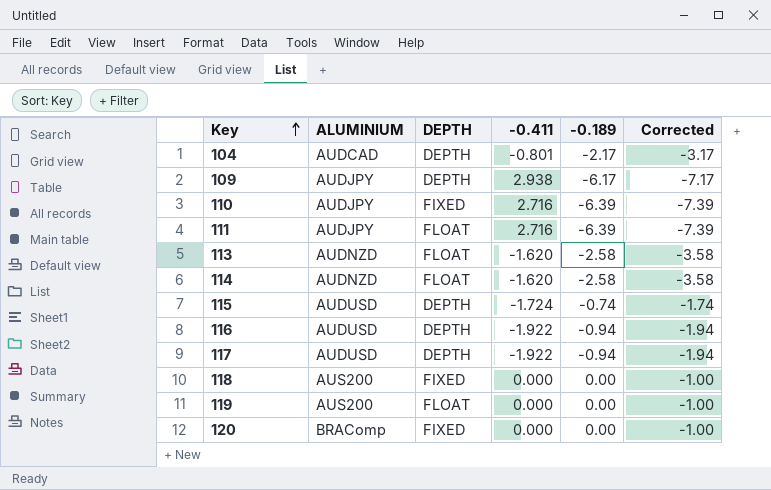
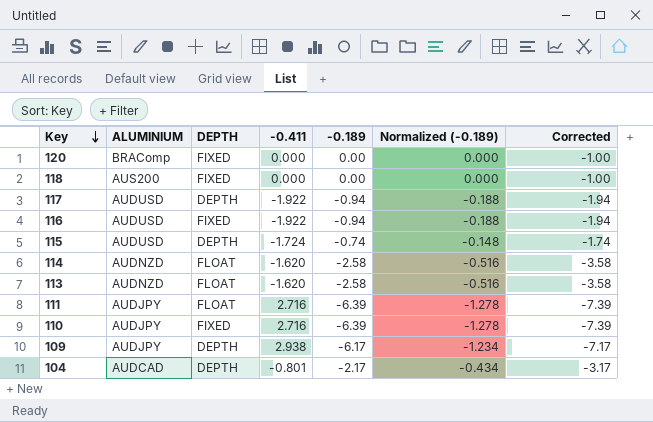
row order: Key ascending -> Key descending
column Normalized (-0.189) | formula: none -> [-0.189] * 0.2
row 119: AUS200 | FLOAT | 0.000 | 0.00 | -1.00 -> none
116 | DEPTH: DEPTH -> FIXED

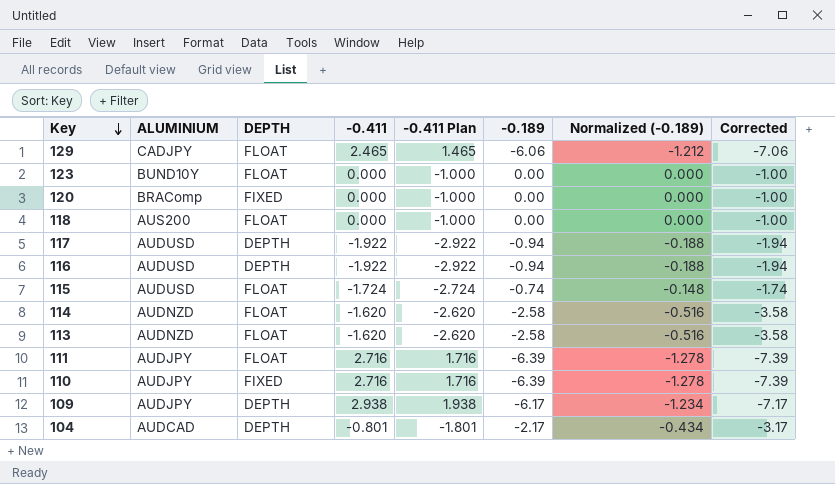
column -0.411 Plan | formula: none -> [-0.411] - 1
row 129: none -> CADJPY | FLOAT | 2.465 | 1.465 | -6.06 | -1.212 | -7.06
row 123: none -> BUND10Y | FLOAT | 0.000 | -1.000 | 0.00 | 0.000 | -1.00
118 | DEPTH: FIXED -> FLOAT
116 | DEPTH: FIXED -> DEPTH
115 | DEPTH: DEPTH -> FLOAT

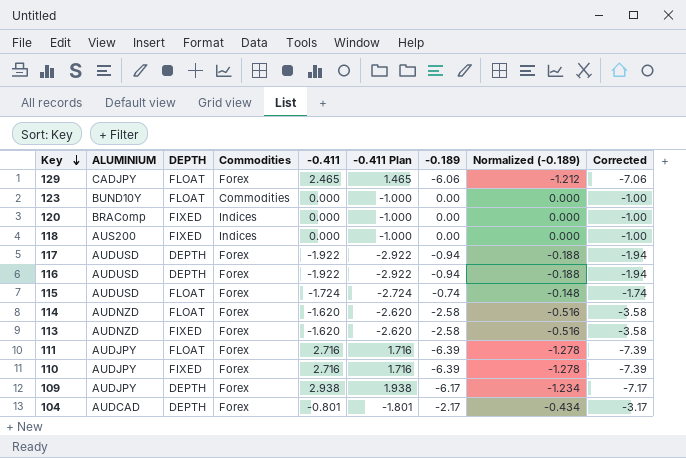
column Commodities | position: none -> 4
118 | DEPTH: FLOAT -> FIXED
113 | DEPTH: FLOAT -> FIXED

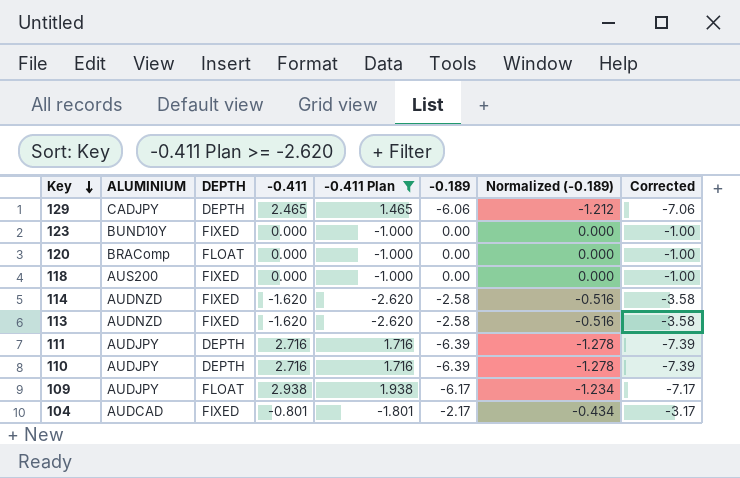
filter: none -> -0.411 Plan >= -2.620
column Commodities | position: 4 -> none
129 | DEPTH: FLOAT -> DEPTH
123 | DEPTH: FLOAT -> FIXED
120 | DEPTH: FIXED -> FLOAT
114 | DEPTH: FLOAT -> FIXED
111 | DEPTH: FLOAT -> DEPTH
110 | DEPTH: FIXED -> DEPTH
109 | DEPTH: DEPTH -> FLOAT
104 | DEPTH: DEPTH -> FIXED

